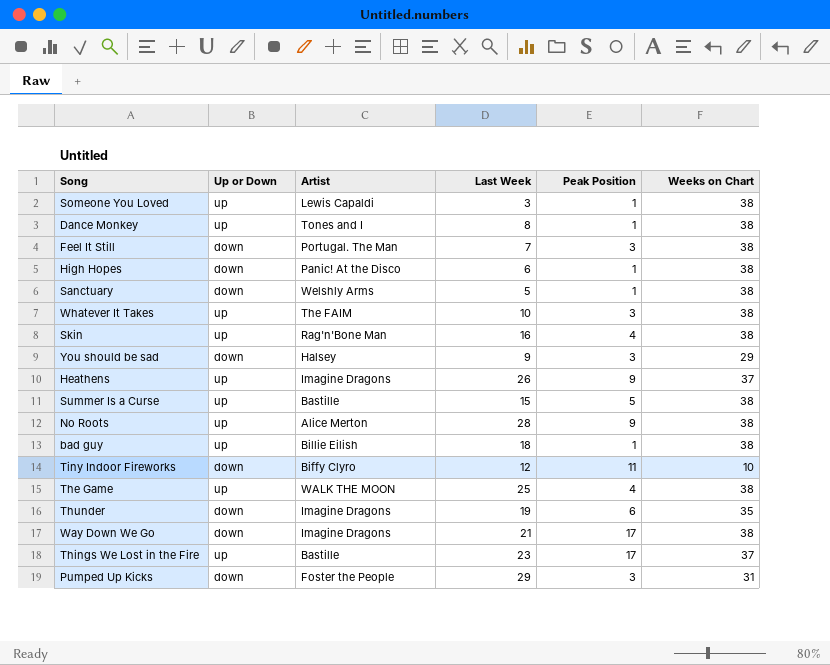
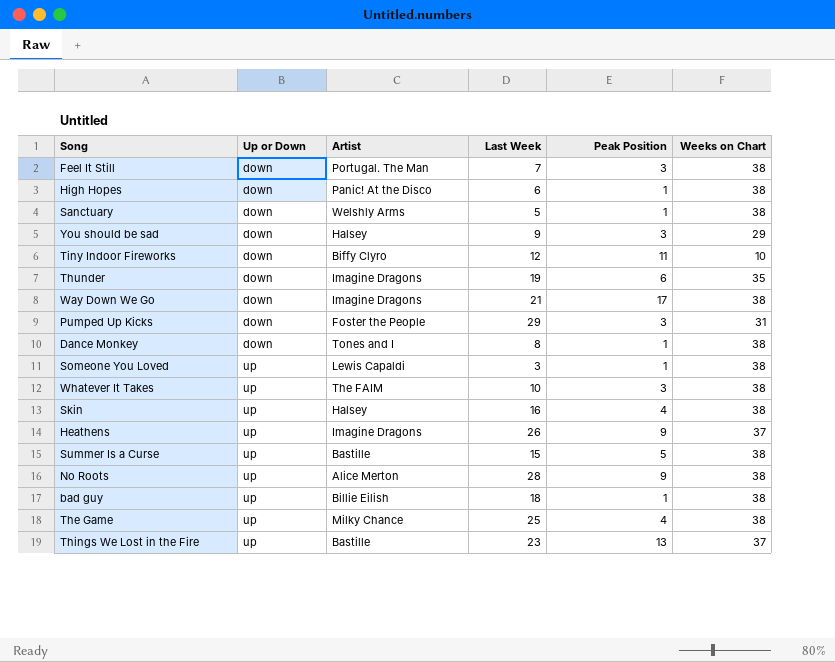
row order: none -> Up or Down ascending
Dance Monkey | Up or Down: up -> down
Skin | Artist: Rag'n'Bone Man -> Halsey
The Game | Artist: WALK THE MOON -> Milky Chance
Things We Lost in the Fire | Peak Position: 17 -> 13

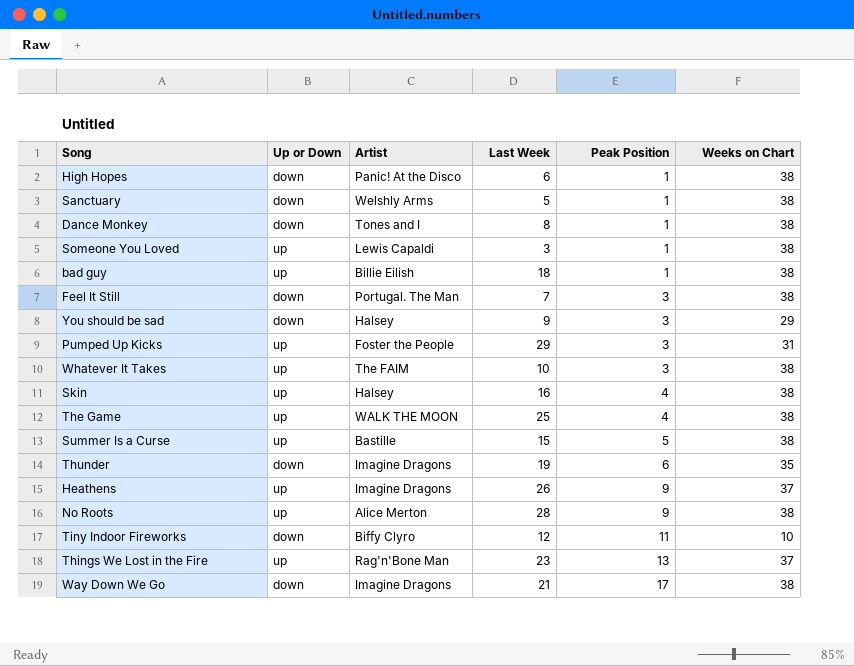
row order: Up or Down ascending -> Peak Position ascending
Pumped Up Kicks | Up or Down: down -> up
The Game | Artist: Milky Chance -> WALK THE MOON
Things We Lost in the Fire | Artist: Bastille -> Rag'n'Bone Man

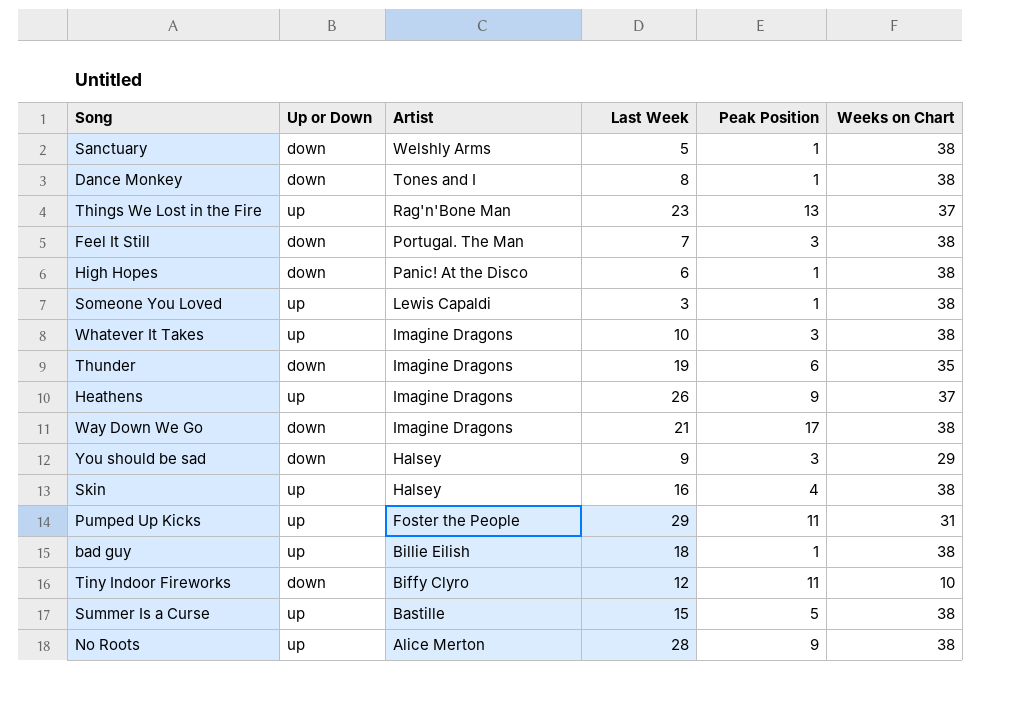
row order: Peak Position ascending -> Artist descending
row The Game: up | WALK THE MOON | 25 | 4 | 38 -> none
Whatever It Takes | Artist: The FAIM -> Imagine Dragons
Pumped Up Kicks | Peak Position: 3 -> 11

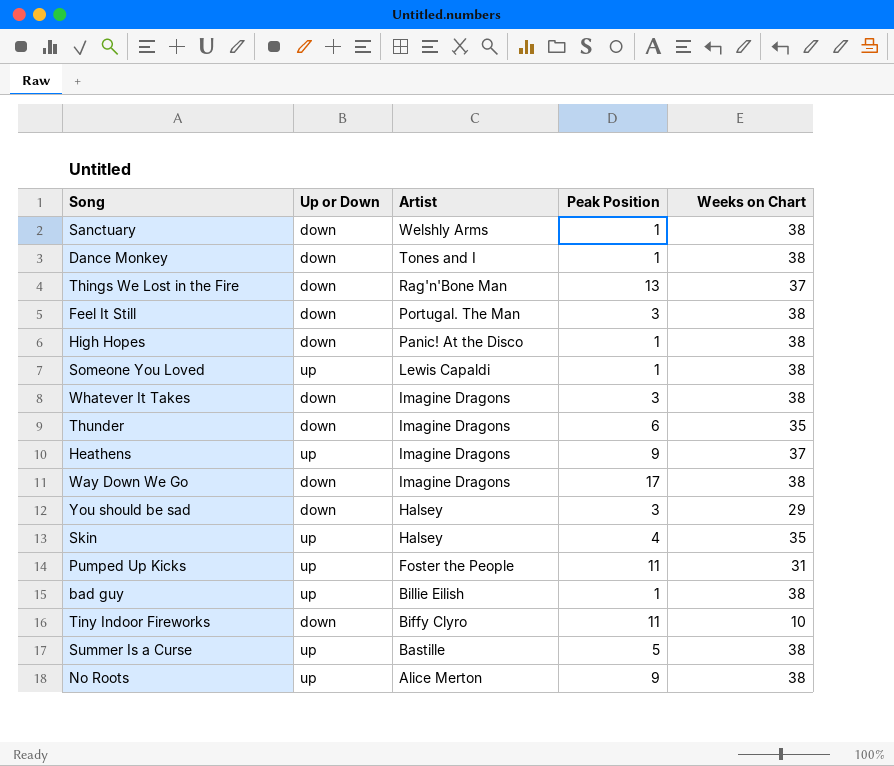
column Last Week | position: 4 -> none
Things We Lost in the Fire | Up or Down: up -> down
Whatever It Takes | Up or Down: up -> down
Skin | Weeks on Chart: 38 -> 35

